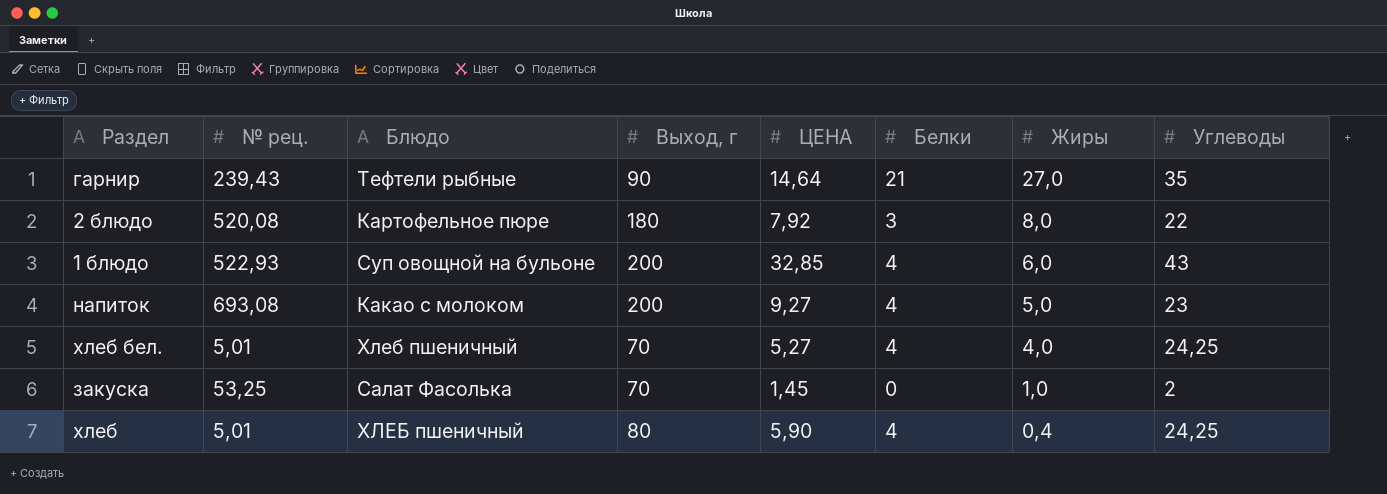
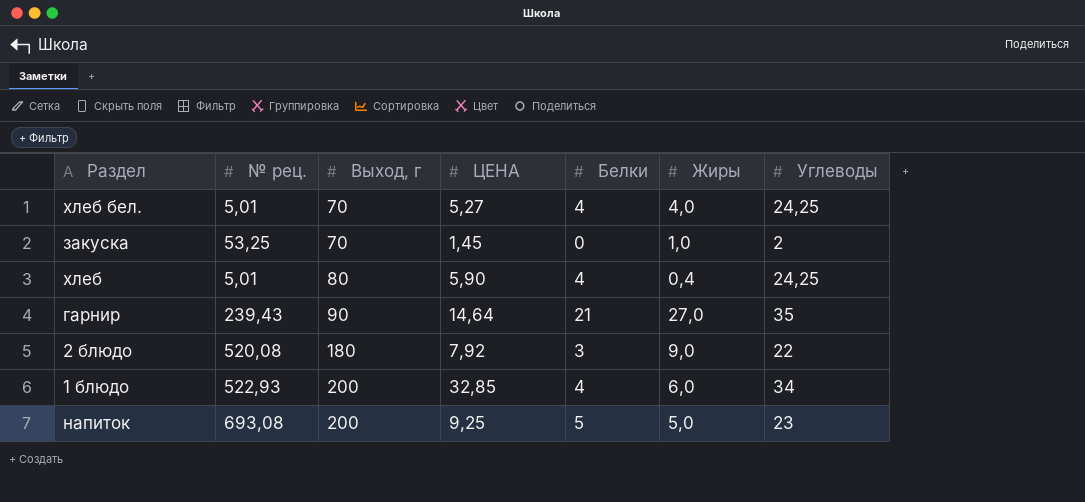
row order: Жиры descending -> Выход, г ascending
column Блюдо | position: 3 -> none
2 блюдо | Жиры: 8,0 -> 9,0
1 блюдо | Углеводы: 43 -> 34
напиток | ЦЕНА: 9,27 -> 9,25
напиток | Белки: 4 -> 5

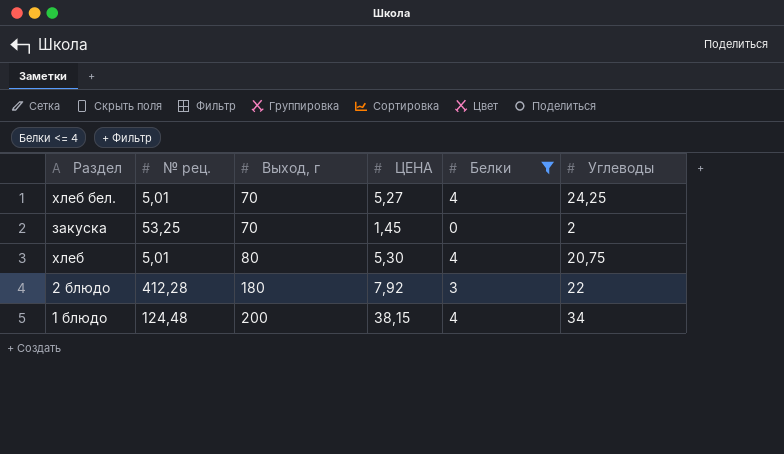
filter: none -> Белки <= 4
column Жиры | position: 6 -> none
хлеб | ЦЕНА: 5,90 -> 5,30
хлеб | Углеводы: 24,25 -> 20,75
2 блюдо | № рец.: 520,08 -> 412,28
1 блюдо | № рец.: 522,93 -> 124,48
1 блюдо | ЦЕНА: 32,85 -> 38,15

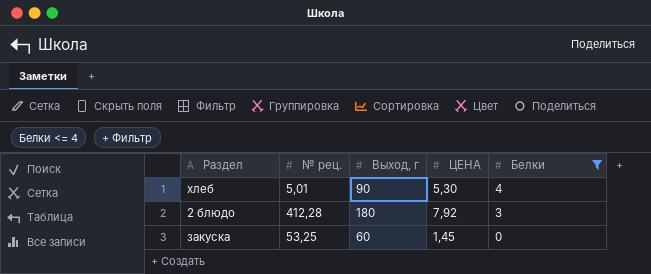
row order: Выход, г ascending -> Белки descending
column Углеводы | position: 6 -> none
row хлеб бел.: 5,01 | 70 | 5,27 | 4 | 24,25 -> none
row 1 блюдо: 124,48 | 200 | 38,15 | 4 | 34 -> none
хлеб | Выход, г: 80 -> 90
закуска | Выход, г: 70 -> 60

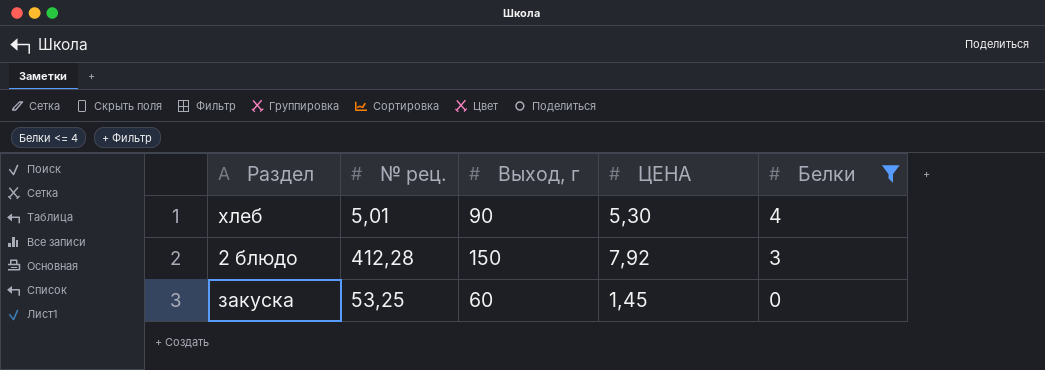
2 блюдо | Выход, г: 180 -> 150

